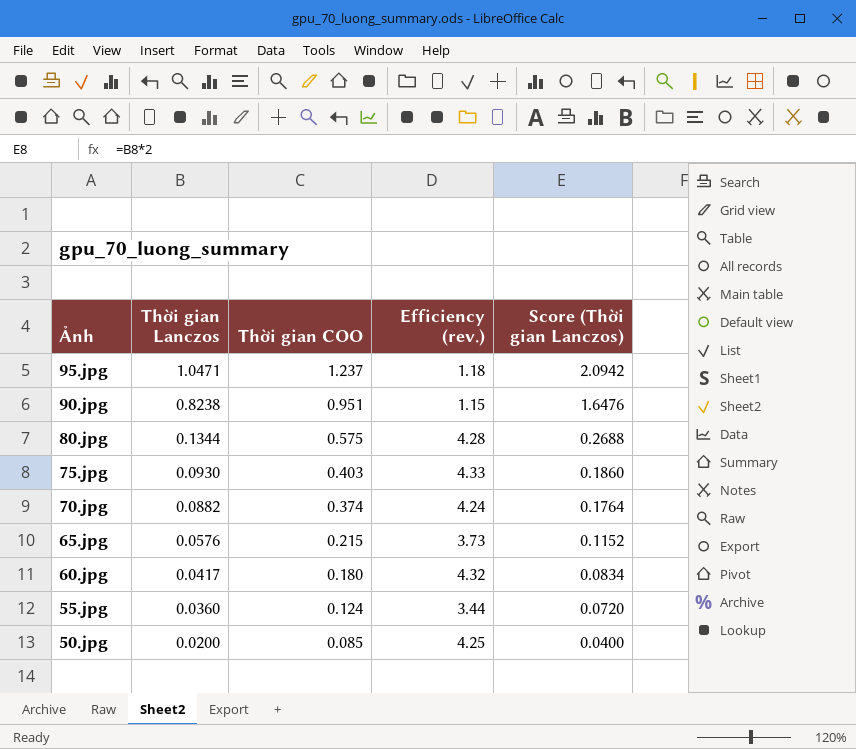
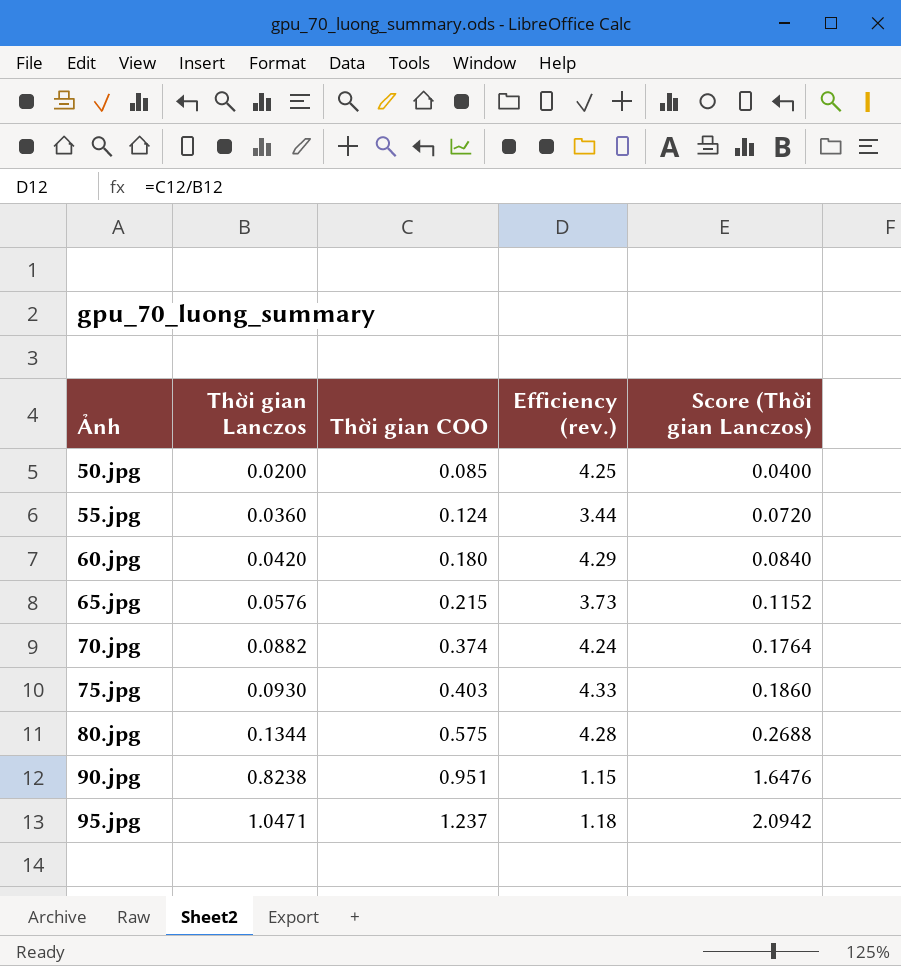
row order: Ảnh descending -> Ảnh ascending
60.jpg | Thời gian Lanczos: 0.0417 -> 0.0420
60.jpg | Efficiency (rev.): 4.32 -> 4.29
60.jpg | Score (Thời gian Lanczos): 0.0834 -> 0.0840

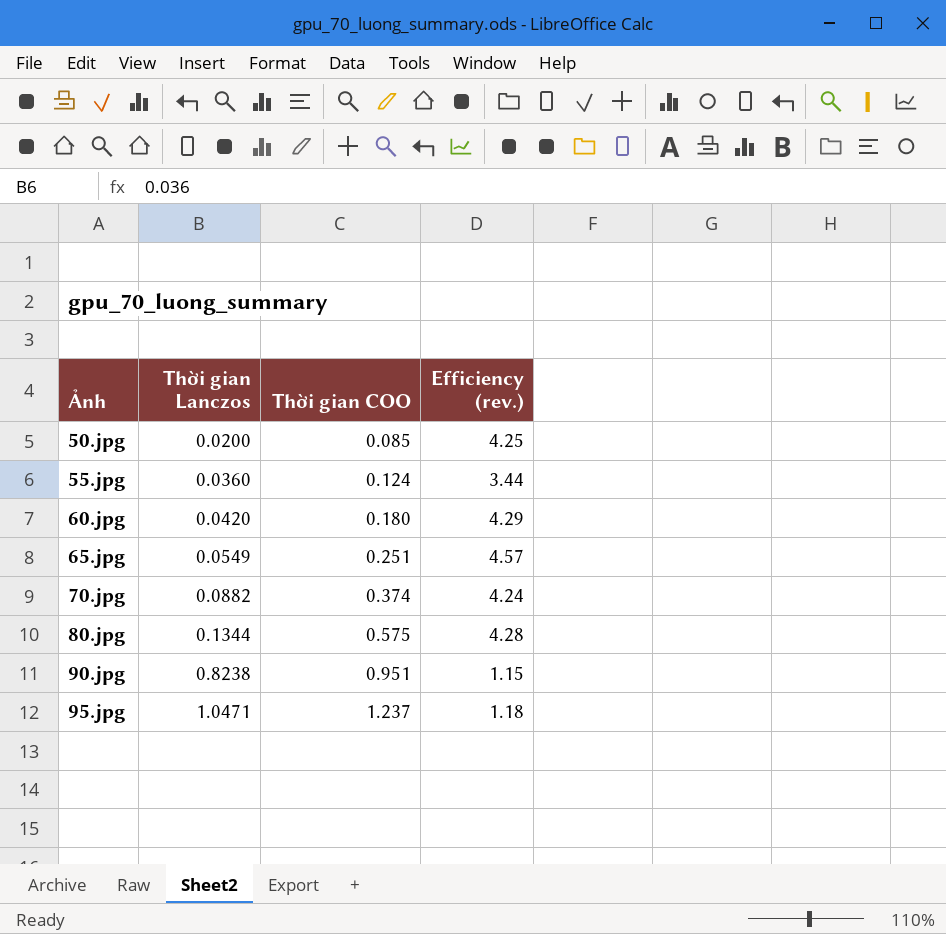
column Score (Thời gian Lanczos) | formula: [Thời gian Lanczos] * 2 -> none
row 75.jpg: 0.0930 | 0.403 | 4.33 | 0.1860 -> none
65.jpg | Thời gian Lanczos: 0.0576 -> 0.0549
65.jpg | Thời gian COO: 0.215 -> 0.251
65.jpg | Efficiency (rev.): 3.73 -> 4.57

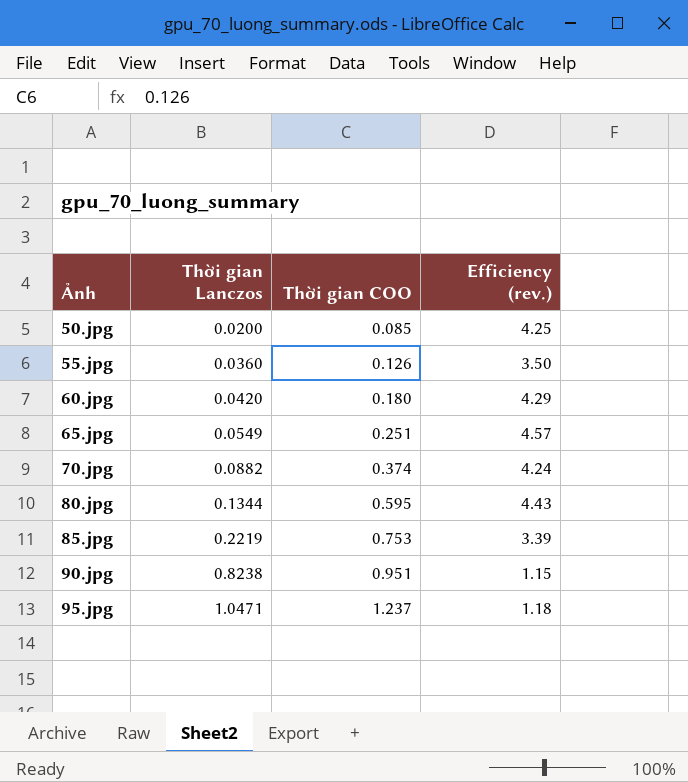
55.jpg | Thời gian COO: 0.124 -> 0.126
55.jpg | Efficiency (rev.): 3.44 -> 3.50
80.jpg | Thời gian COO: 0.575 -> 0.595
80.jpg | Efficiency (rev.): 4.28 -> 4.43
row 85.jpg: none -> 0.2219 | 0.753 | 3.39

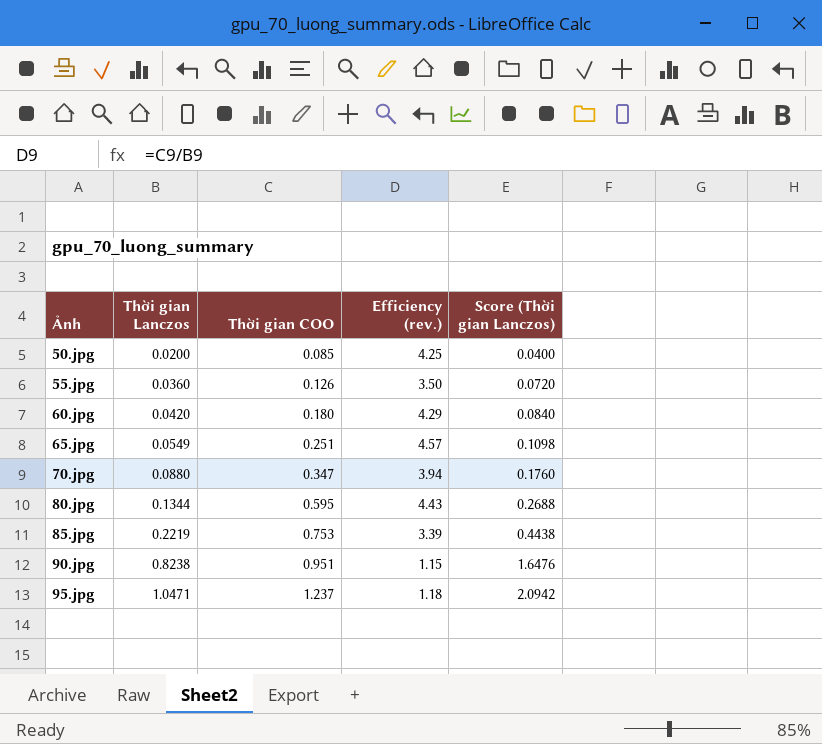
column Score (Thời gian Lanczos) | formula: none -> [Thời gian Lanczos] * 2
70.jpg | Thời gian Lanczos: 0.0882 -> 0.0880
70.jpg | Thời gian COO: 0.374 -> 0.347
70.jpg | Efficiency (rev.): 4.24 -> 3.94

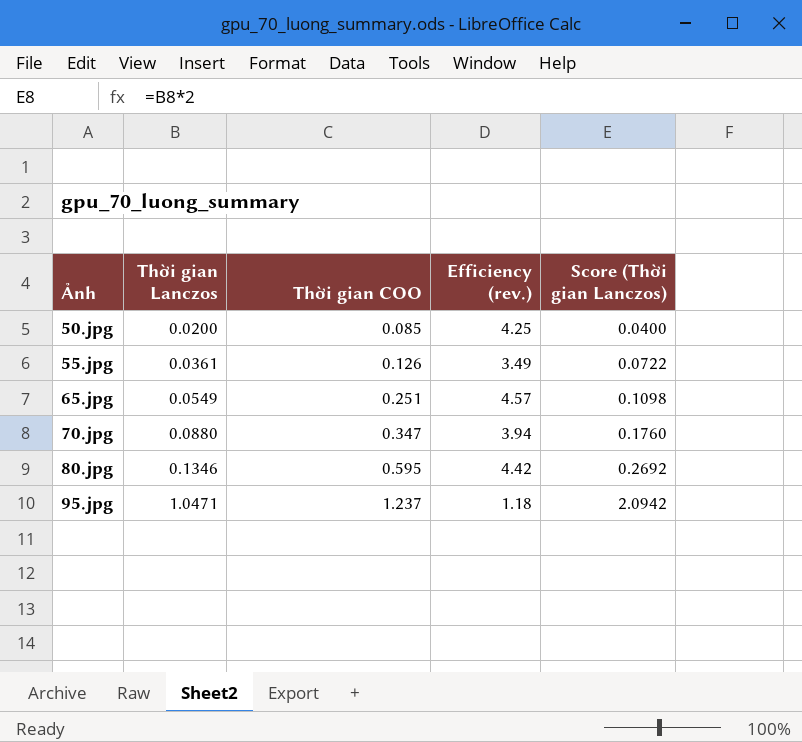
row 60.jpg: 0.0420 | 0.180 | 4.29 | 0.0840 -> none
row 85.jpg: 0.2219 | 0.753 | 3.39 | 0.4438 -> none
row 90.jpg: 0.8238 | 0.951 | 1.15 | 1.6476 -> none
55.jpg | Thời gian Lanczos: 0.0360 -> 0.0361
55.jpg | Efficiency (rev.): 3.50 -> 3.49
55.jpg | Score (Thời gian Lanczos): 0.0720 -> 0.0722
80.jpg | Thời gian Lanczos: 0.1344 -> 0.1346
80.jpg | Efficiency (rev.): 4.43 -> 4.42
80.jpg | Score (Thời gian Lanczos): 0.2688 -> 0.2692

